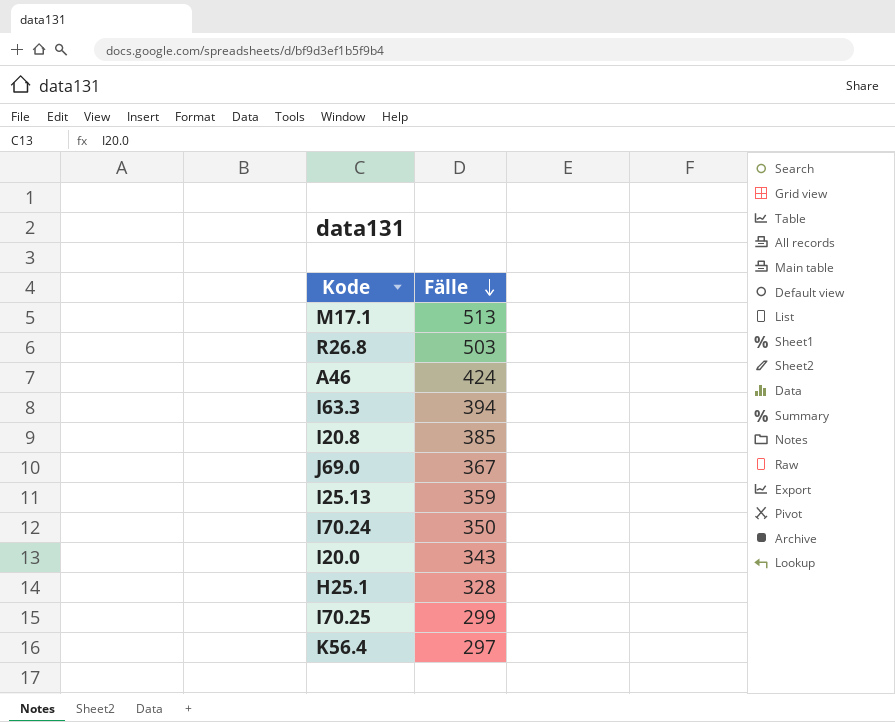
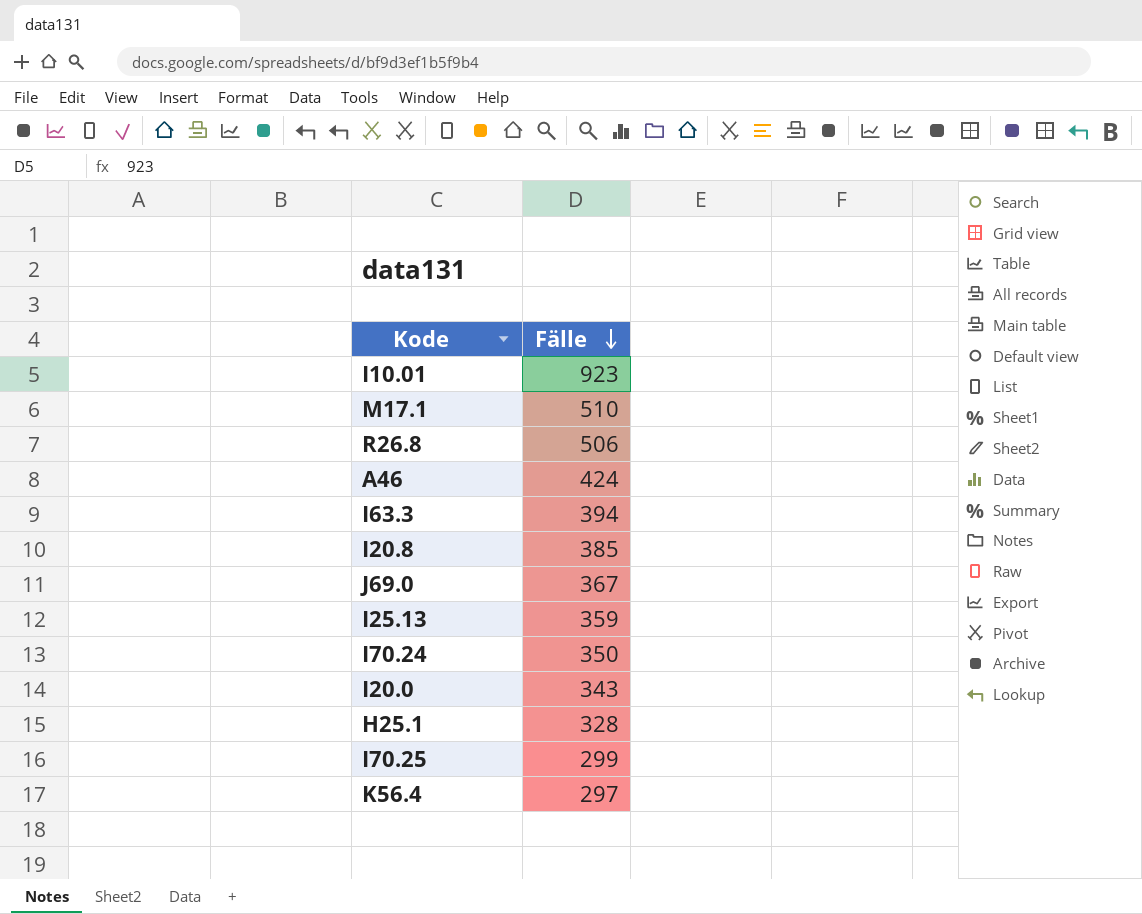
row I10.01: none -> 923
M17.1 | Fälle: 513 -> 510
R26.8 | Fälle: 503 -> 506

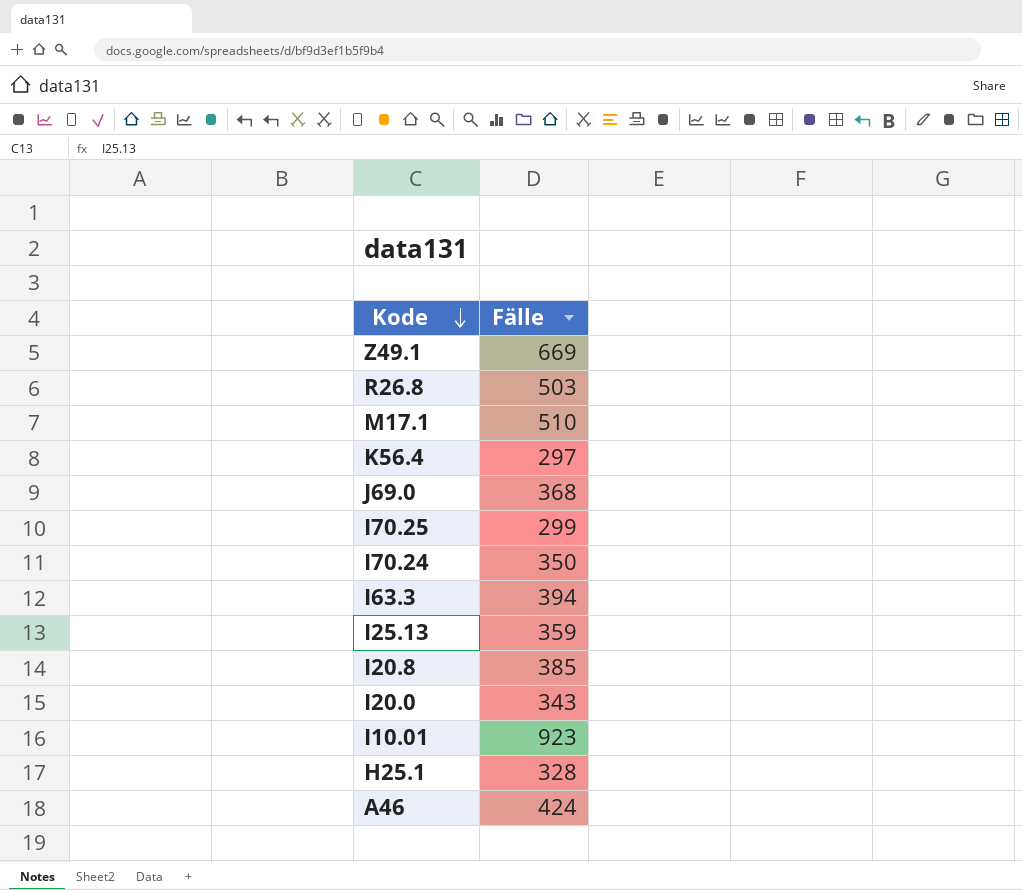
row order: Fälle descending -> Kode descending
row Z49.1: none -> 669
R26.8 | Fälle: 506 -> 503
J69.0 | Fälle: 367 -> 368

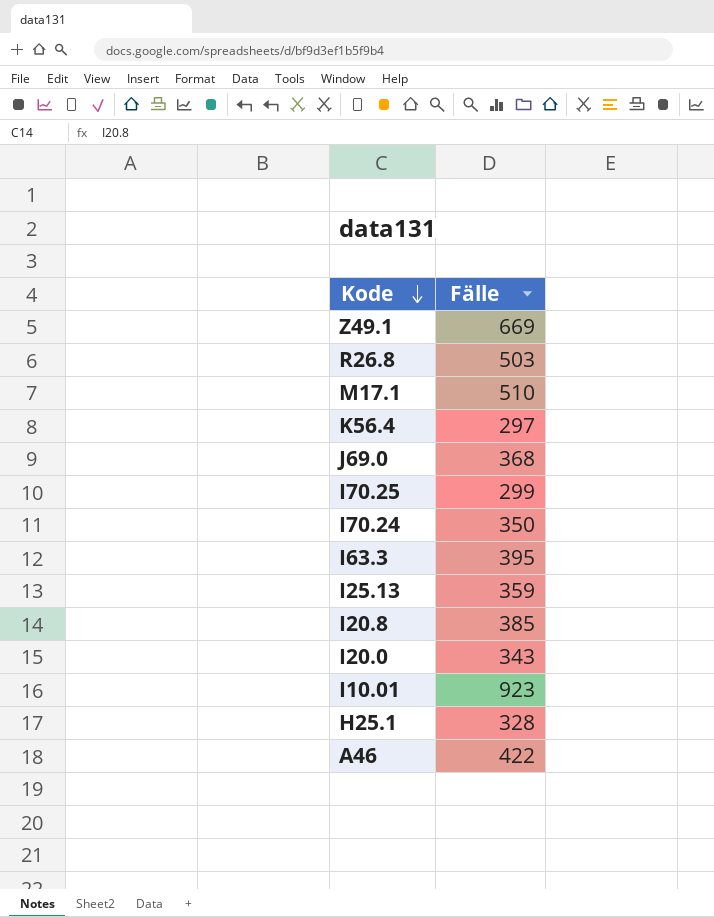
I63.3 | Fälle: 394 -> 395
A46 | Fälle: 424 -> 422

